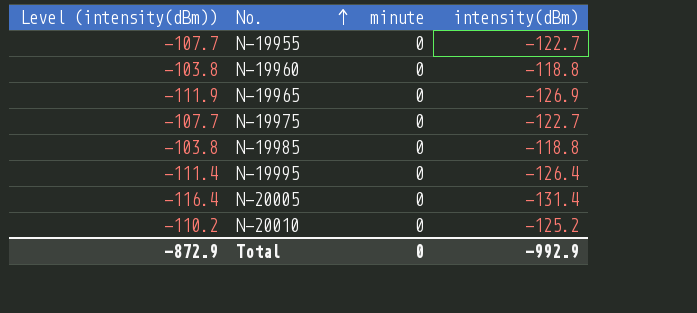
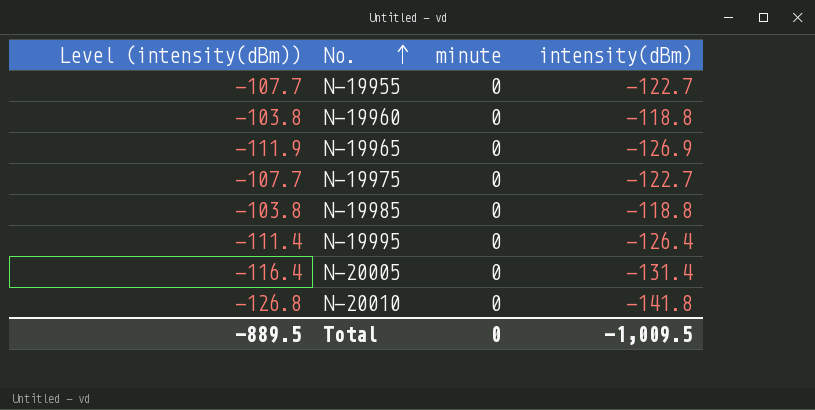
N-20010 | Level (intensity(dBm)): -110.2 -> -126.8
N-20010 | intensity(dBm): -125.2 -> -141.8
Total | Level (intensity(dBm)): -872.9 -> -889.5
Total | intensity(dBm): -992.9 -> -1,009.5

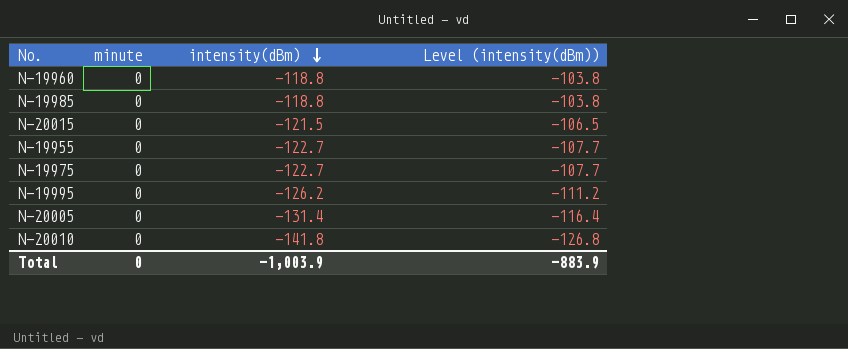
row order: No. ascending -> intensity(dBm) descending
column Level (intensity(dBm)) | position: 1 -> 4
row N-19965: -111.9 | 0 | -126.9 -> none
row N-20015: none -> 0 | -121.5 | -106.5
N-19995 | intensity(dBm): -126.4 -> -126.2
N-19995 | Level (intensity(dBm)): -111.4 -> -111.2
Total | intensity(dBm): -1,009.5 -> -1,003.9
Total | Level (intensity(dBm)): -889.5 -> -883.9

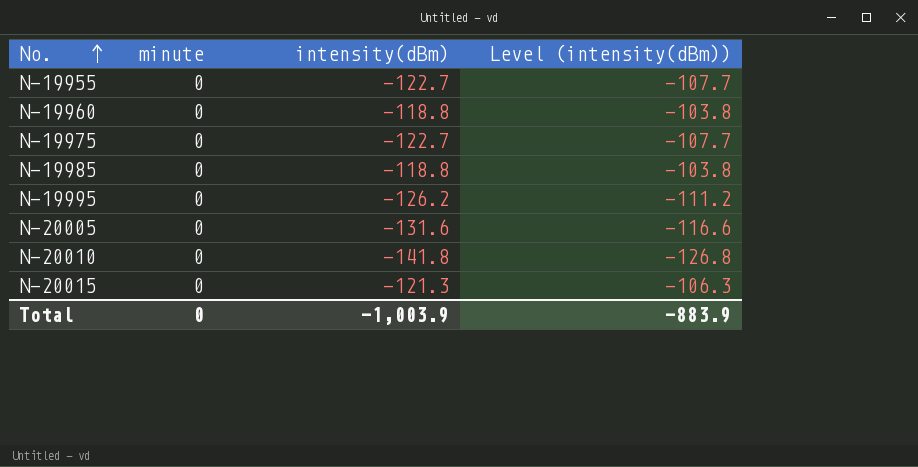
row order: intensity(dBm) descending -> No. ascending
N-20005 | intensity(dBm): -131.4 -> -131.6
N-20005 | Level (intensity(dBm)): -116.4 -> -116.6
N-20015 | intensity(dBm): -121.5 -> -121.3
N-20015 | Level (intensity(dBm)): -106.5 -> -106.3

